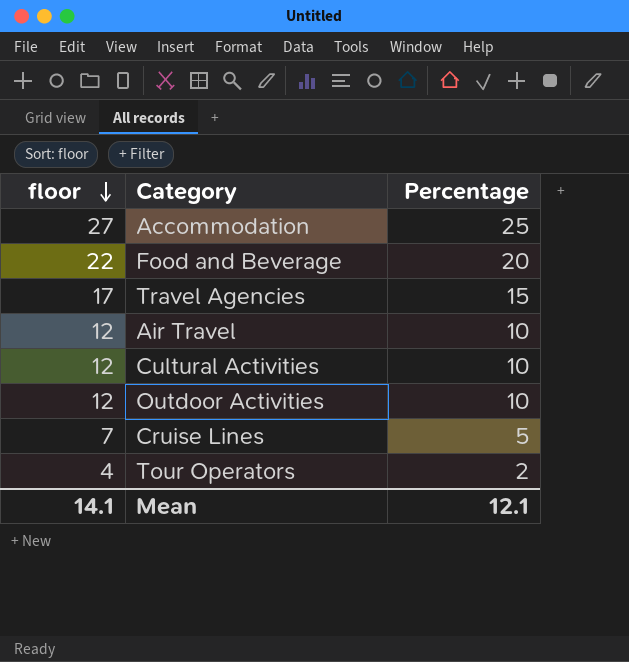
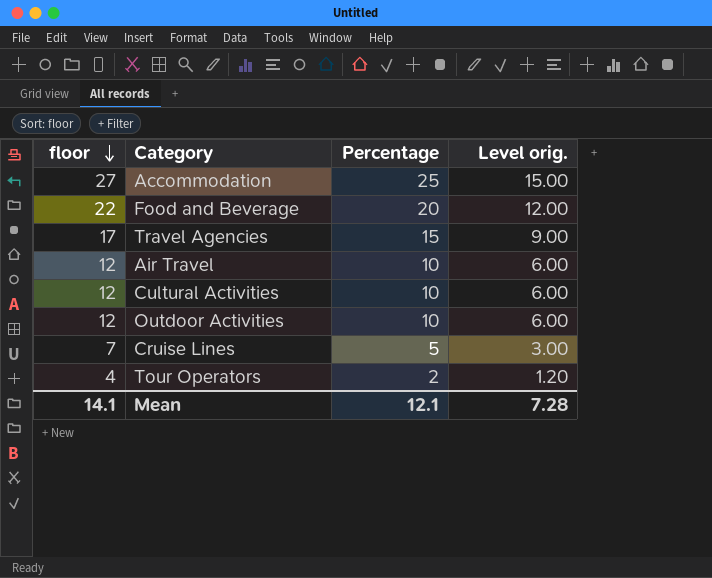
column Level orig. | formula: none -> [Percentage] * 0.6

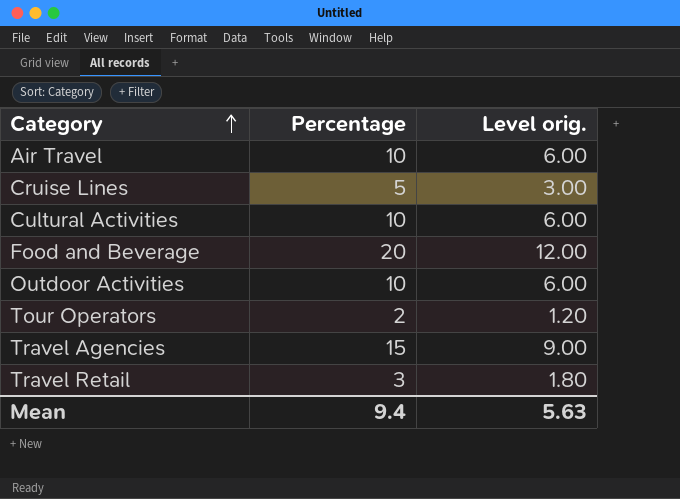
row order: floor descending -> Category ascending
column floor | formula: [Percentage] + 2 -> none
row Accommodation: 27 | 25 | 15.00 -> none
row Travel Retail: none -> 3 | 1.80
Mean | Percentage: 12.1 -> 9.4
Mean | Level orig.: 7.28 -> 5.63

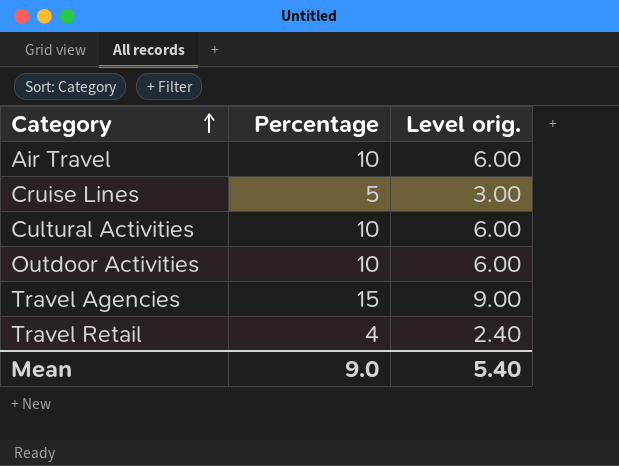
row Food and Beverage: 20 | 12.00 -> none
row Tour Operators: 2 | 1.20 -> none
Travel Retail | Percentage: 3 -> 4
Travel Retail | Level orig.: 1.80 -> 2.40
Mean | Percentage: 9.4 -> 9.0
Mean | Level orig.: 5.63 -> 5.40

